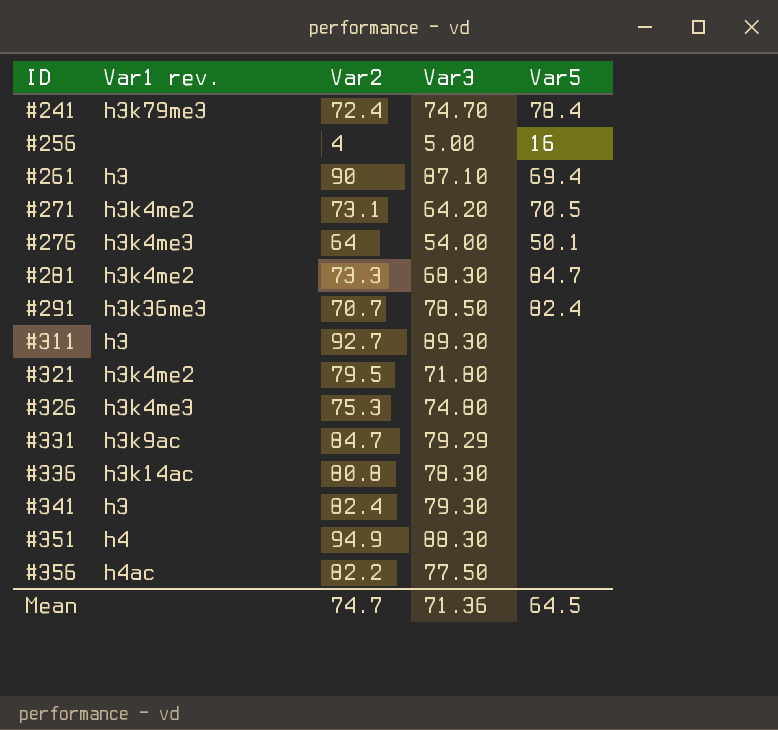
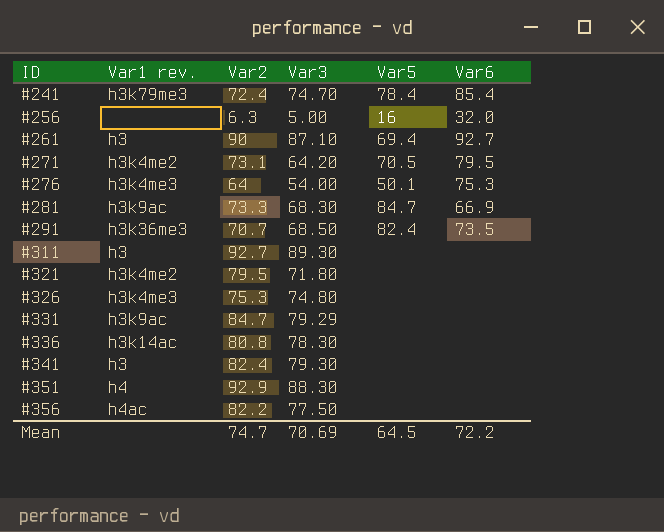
column Var6 | position: none -> 6
#256 | Var2: 4 -> 6.3
#281 | Var1 rev.: h3k4me2 -> h3k9ac
#291 | Var3: 78.50 -> 68.50
#351 | Var2: 94.9 -> 92.9
Mean | Var3: 71.36 -> 70.69

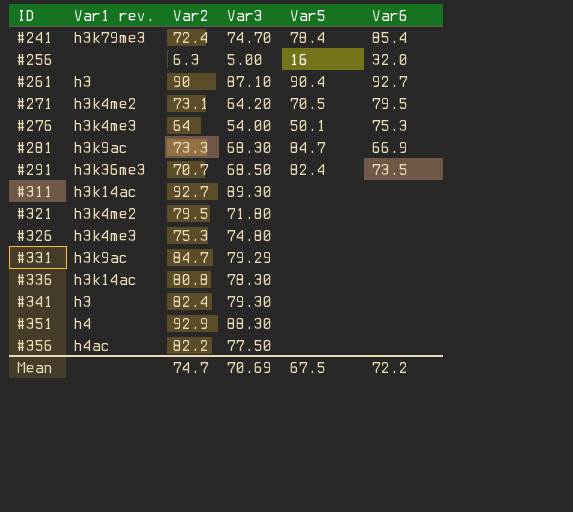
#261 | Var5: 69.4 -> 90.4
#311 | Var1 rev.: h3 -> h3k14ac
Mean | Var5: 64.5 -> 67.5

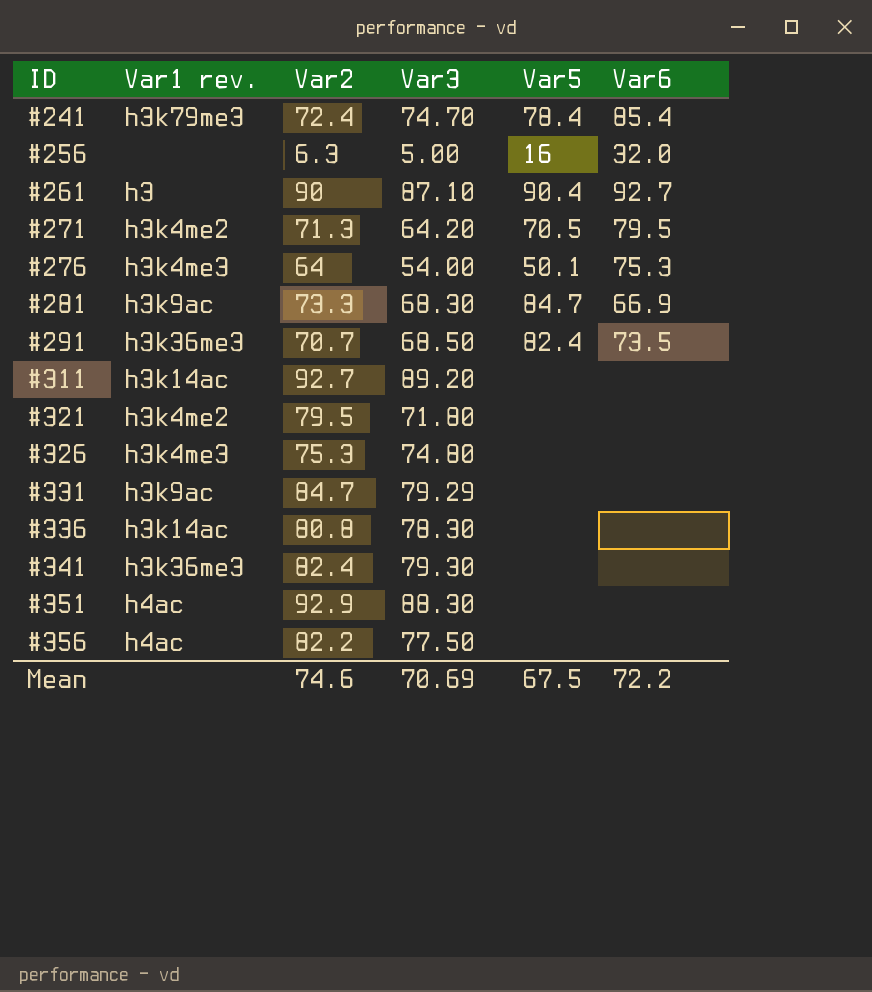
#271 | Var2: 73.1 -> 71.3
#311 | Var3: 89.30 -> 89.20
#341 | Var1 rev.: h3 -> h3k36me3
#351 | Var1 rev.: h4 -> h4ac
Mean | Var2: 74.7 -> 74.6

